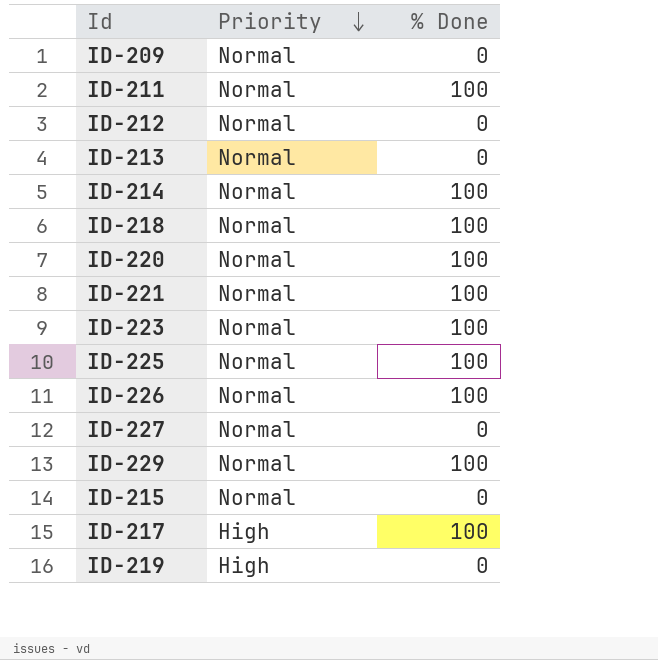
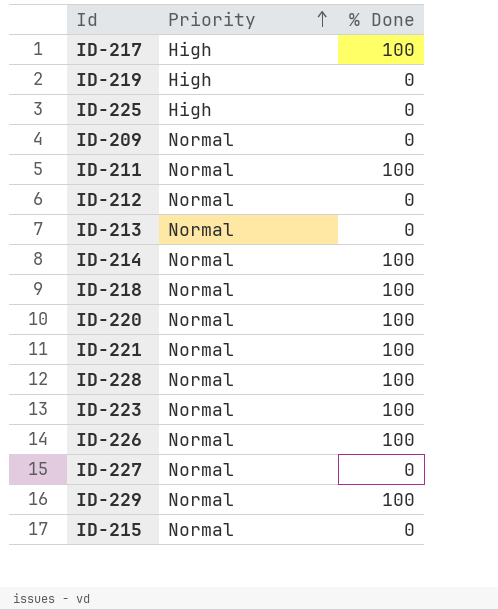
row order: Priority descending -> Priority ascending
ID-225 | Priority: Normal -> High
ID-225 | % Done: 100 -> 0
row ID-228: none -> Normal | 100

